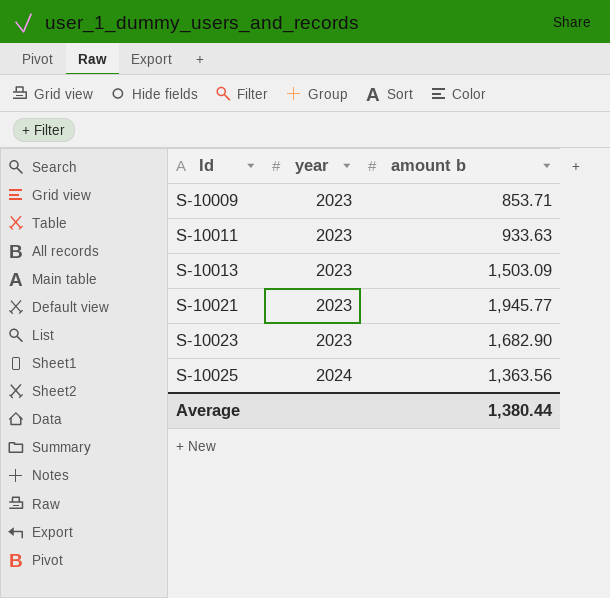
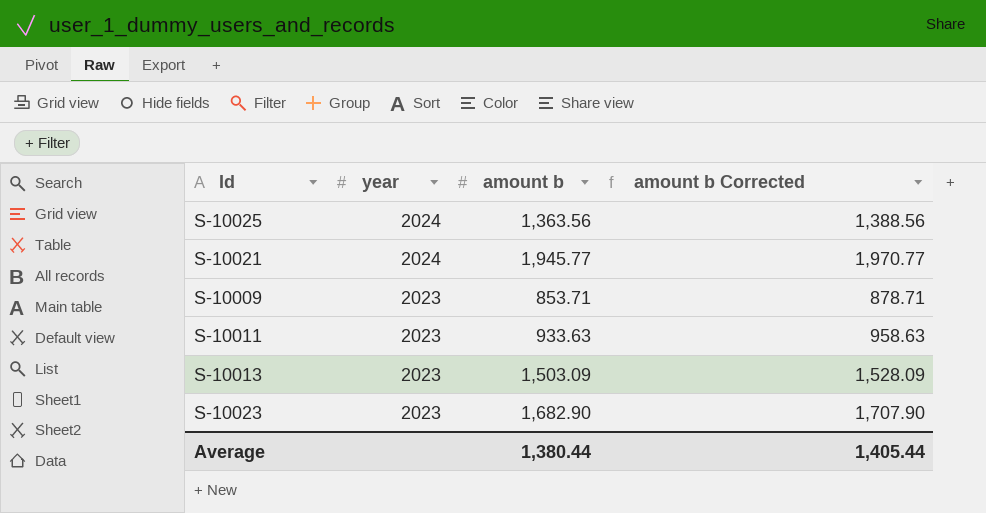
row order: Id ascending -> year descending
column amount b Corrected | formula: none -> [amount b] + 25
S-10021 | year: 2023 -> 2024

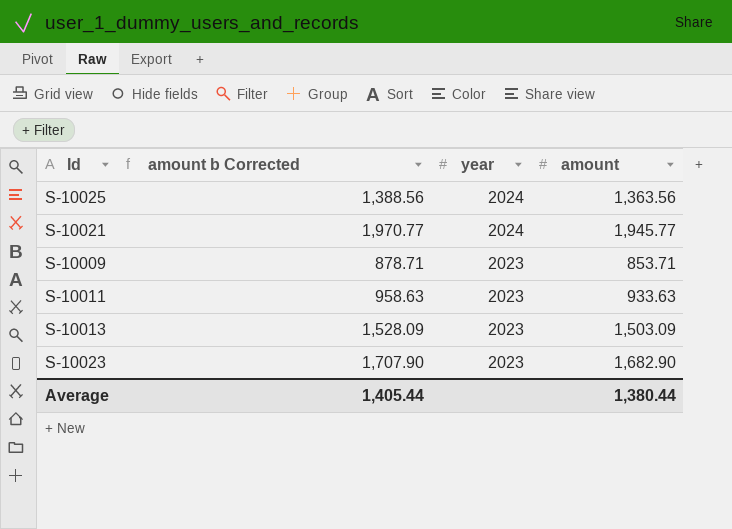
column amount b Corrected | position: 4 -> 2
column name: amount b -> amount

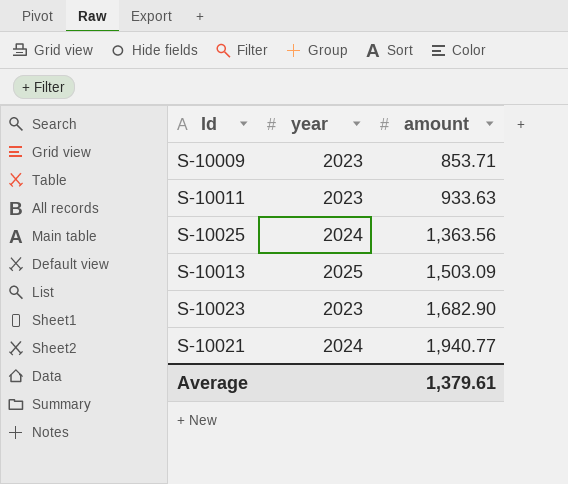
row order: year descending -> amount ascending
column amount b Corrected | formula: [amount] + 25 -> none
S-10013 | year: 2023 -> 2025
S-10021 | amount: 1,945.77 -> 1,940.77
Average | amount: 1,380.44 -> 1,379.61

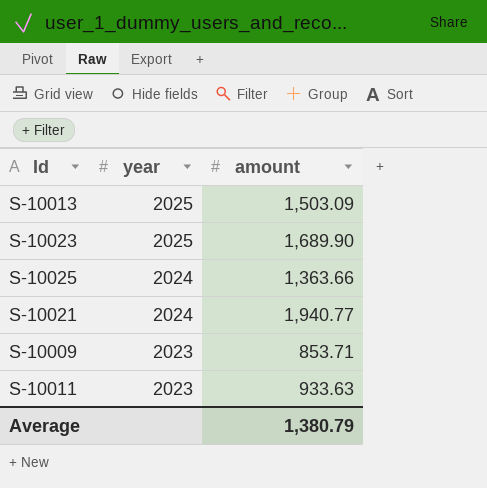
row order: amount ascending -> year descending
S-10023 | year: 2023 -> 2025
S-10023 | amount: 1,682.90 -> 1,689.90
S-10025 | amount: 1,363.56 -> 1,363.66
Average | amount: 1,379.61 -> 1,380.79

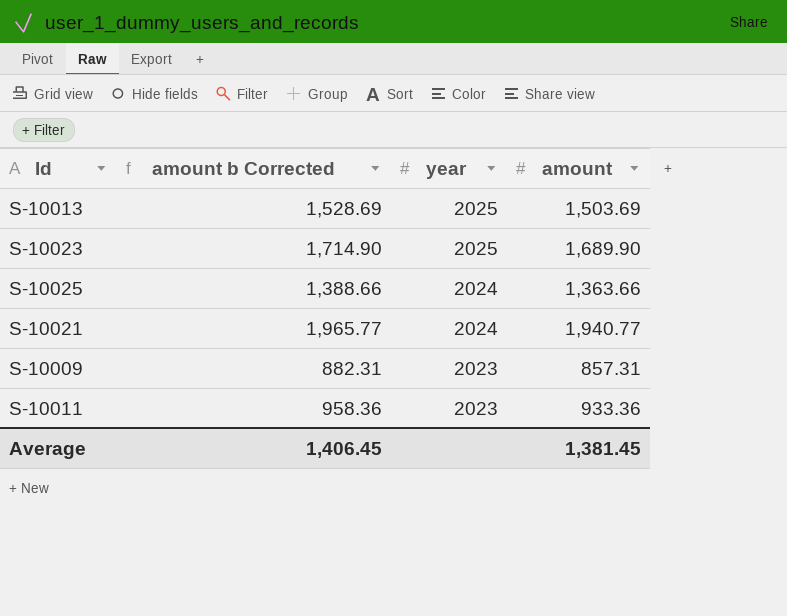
column amount b Corrected | formula: none -> [amount] + 25
S-10013 | amount: 1,503.09 -> 1,503.69
S-10009 | amount: 853.71 -> 857.31
S-10011 | amount: 933.63 -> 933.36
Average | amount: 1,380.79 -> 1,381.45

